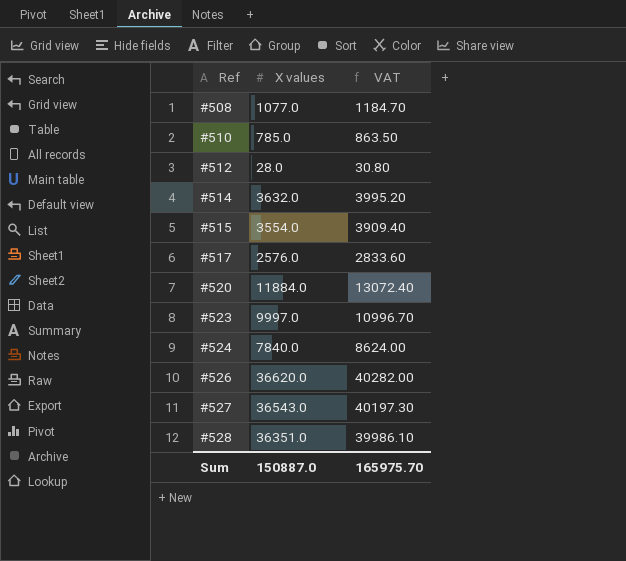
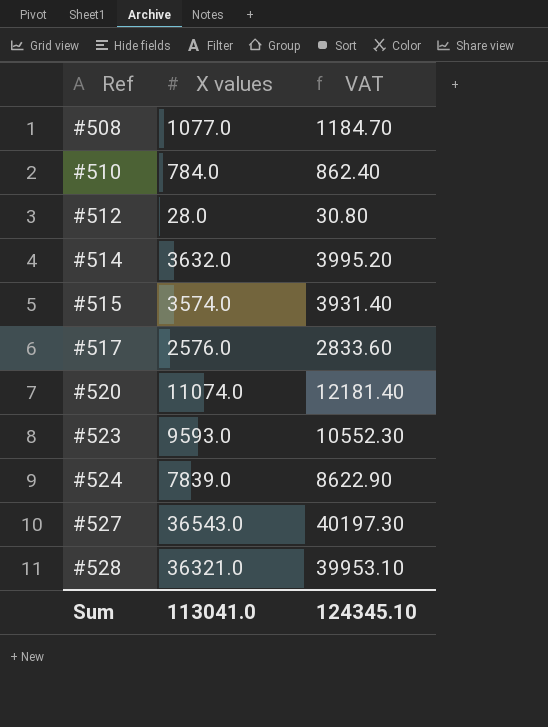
row #526: 36620.0 | 40282.00 -> none
#510 | X values: 785.0 -> 784.0
#510 | VAT: 863.50 -> 862.40
#515 | X values: 3554.0 -> 3574.0
#515 | VAT: 3909.40 -> 3931.40
#520 | X values: 11884.0 -> 11074.0
#520 | VAT: 13072.40 -> 12181.40
#523 | X values: 9997.0 -> 9593.0
#523 | VAT: 10996.70 -> 10552.30
#524 | X values: 7840.0 -> 7839.0
#524 | VAT: 8624.00 -> 8622.90
#528 | X values: 36351.0 -> 36321.0
#528 | VAT: 39986.10 -> 39953.10
Sum | X values: 150887.0 -> 113041.0
Sum | VAT: 165975.70 -> 124345.10

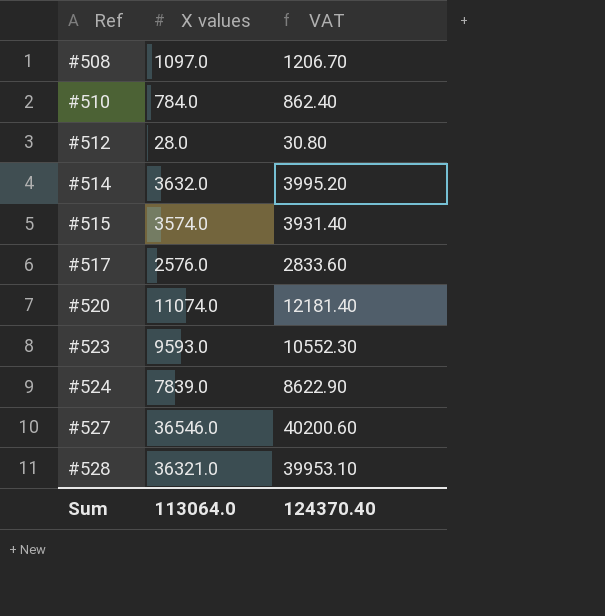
#508 | X values: 1077.0 -> 1097.0
#508 | VAT: 1184.70 -> 1206.70
#527 | X values: 36543.0 -> 36546.0
#527 | VAT: 40197.30 -> 40200.60
Sum | X values: 113041.0 -> 113064.0
Sum | VAT: 124345.10 -> 124370.40

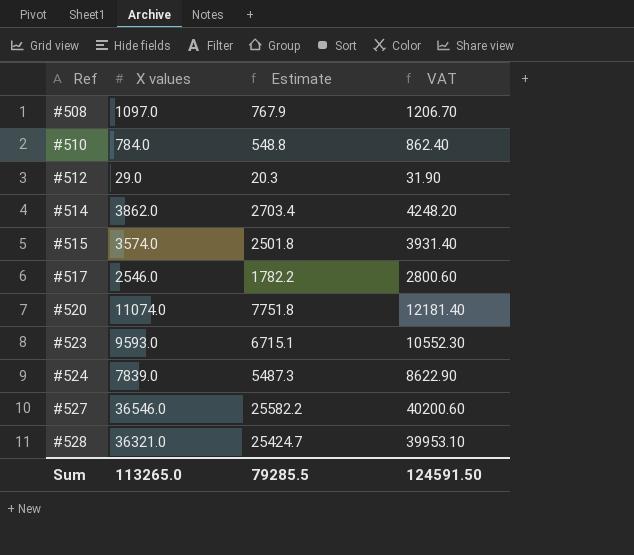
column Estimate | formula: none -> [X values] * 0.7
#512 | X values: 28.0 -> 29.0
#512 | VAT: 30.80 -> 31.90
#514 | X values: 3632.0 -> 3862.0
#514 | VAT: 3995.20 -> 4248.20
#517 | X values: 2576.0 -> 2546.0
#517 | VAT: 2833.60 -> 2800.60
Sum | X values: 113064.0 -> 113265.0
Sum | VAT: 124370.40 -> 124591.50

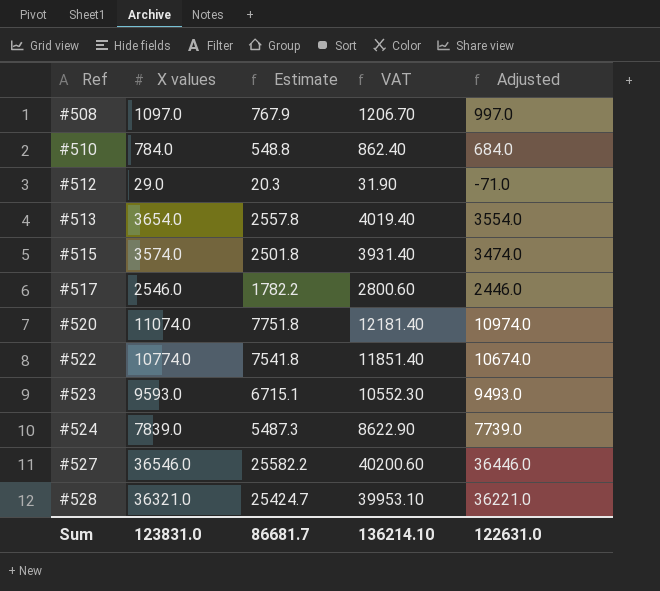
column Adjusted | formula: none -> [X values] - 100
row #514: 3862.0 | 2703.4 | 4248.20 -> none
row #513: none -> 3654.0 | 2557.8 | 4019.40 | 3554.0
row #522: none -> 10774.0 | 7541.8 | 11851.40 | 10674.0
Sum | X values: 113265.0 -> 123831.0
Sum | Estimate: 79285.5 -> 86681.7
Sum | VAT: 124591.50 -> 136214.10

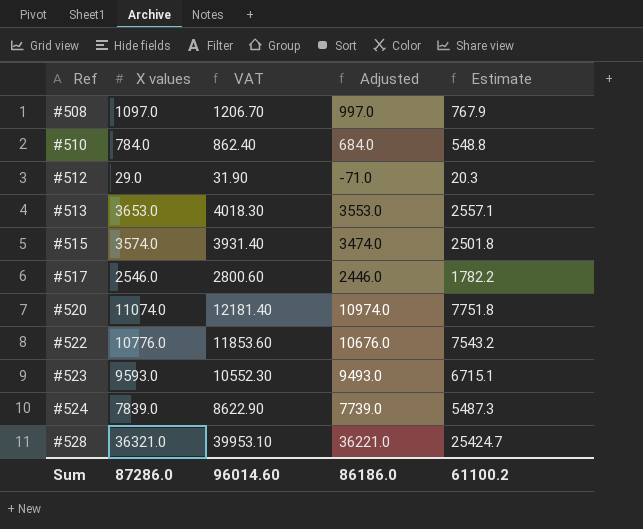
column Estimate | position: 3 -> 5
row #527: 36546.0 | 25582.2 | 40200.60 | 36446.0 -> none
#513 | X values: 3654.0 -> 3653.0
#513 | VAT: 4019.40 -> 4018.30
#513 | Adjusted: 3554.0 -> 3553.0
#513 | Estimate: 2557.8 -> 2557.1
#522 | X values: 10774.0 -> 10776.0
#522 | VAT: 11851.40 -> 11853.60
#522 | Adjusted: 10674.0 -> 10676.0
#522 | Estimate: 7541.8 -> 7543.2
Sum | X values: 123831.0 -> 87286.0
Sum | VAT: 136214.10 -> 96014.60
Sum | Adjusted: 122631.0 -> 86186.0
Sum | Estimate: 86681.7 -> 61100.2

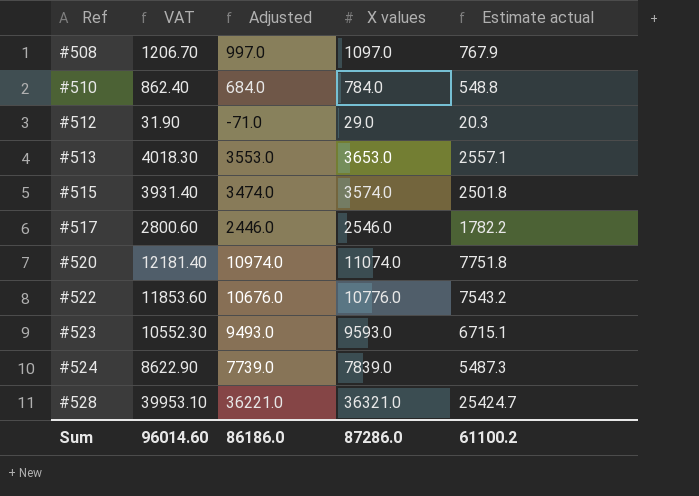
column X values | position: 2 -> 4
column name: Estimate -> Estimate actual

